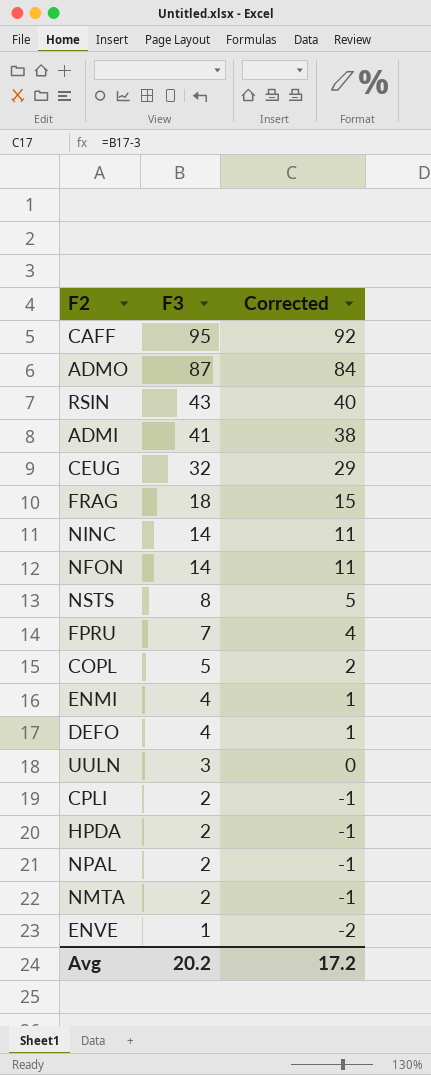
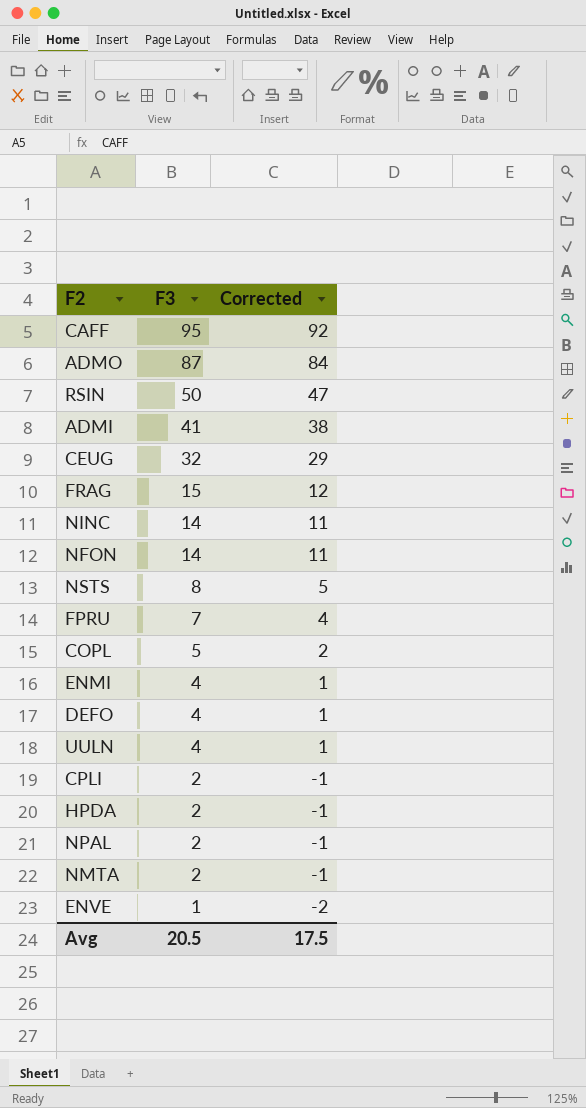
RSIN | F3: 43 -> 50
RSIN | Corrected: 40 -> 47
FRAG | F3: 18 -> 15
FRAG | Corrected: 15 -> 12
UULN | F3: 3 -> 4
UULN | Corrected: 0 -> 1
Avg | F3: 20.2 -> 20.5
Avg | Corrected: 17.2 -> 17.5

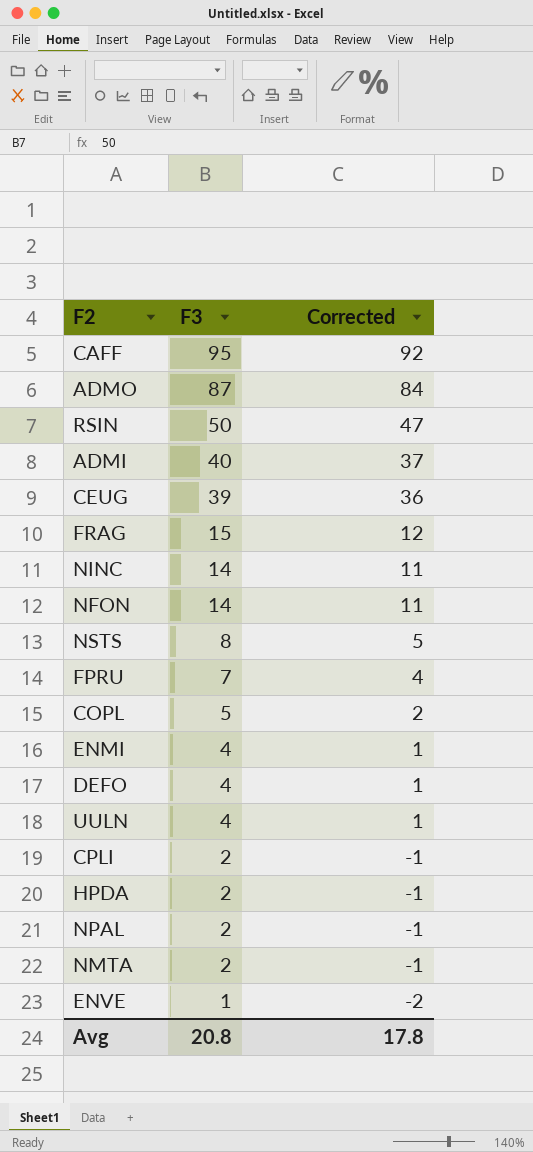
ADMI | F3: 41 -> 40
ADMI | Corrected: 38 -> 37
CEUG | F3: 32 -> 39
CEUG | Corrected: 29 -> 36
Avg | F3: 20.5 -> 20.8
Avg | Corrected: 17.5 -> 17.8

